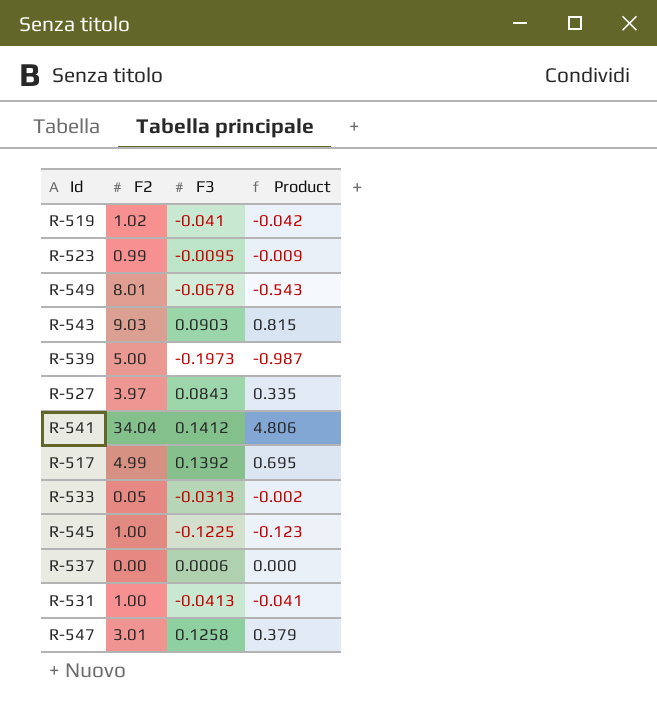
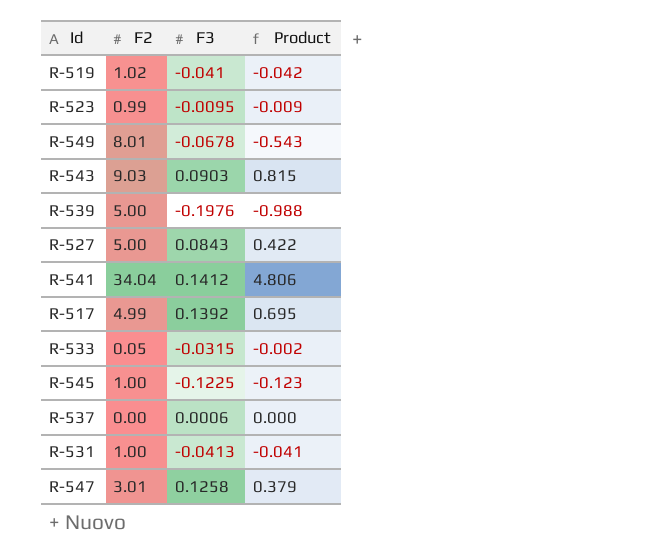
R-539 | F3: -0.1973 -> -0.1976
R-539 | Product: -0.987 -> -0.988
R-527 | F2: 3.97 -> 5.00
R-527 | Product: 0.335 -> 0.422
R-533 | F3: -0.0313 -> -0.0315

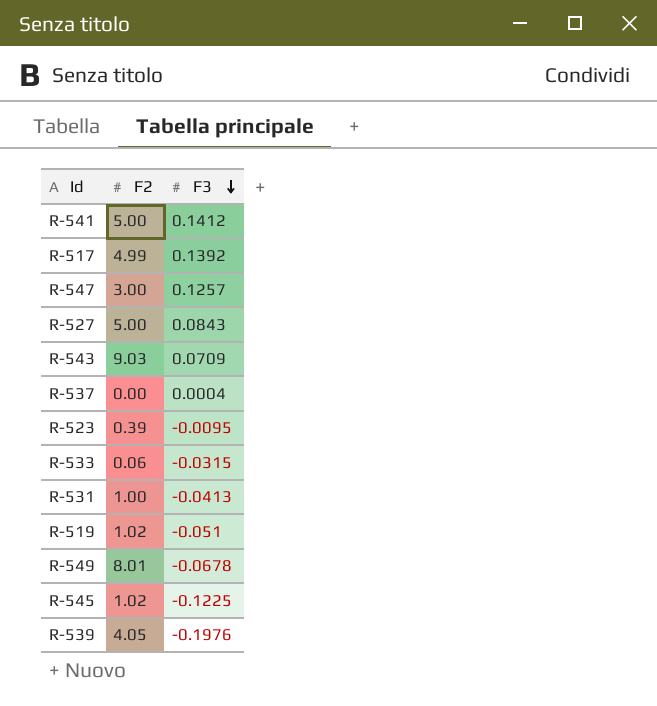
row order: none -> F3 descending
column Product | formula: [F2] * [F3] -> none
R-541 | F2: 34.04 -> 5.00
R-547 | F2: 3.01 -> 3.00
R-547 | F3: 0.1258 -> 0.1257
R-543 | F3: 0.0903 -> 0.0709
R-537 | F3: 0.0006 -> 0.0004
R-523 | F2: 0.99 -> 0.39
R-533 | F2: 0.05 -> 0.06
R-519 | F3: -0.041 -> -0.051
R-545 | F2: 1.00 -> 1.02
R-539 | F2: 5.00 -> 4.05

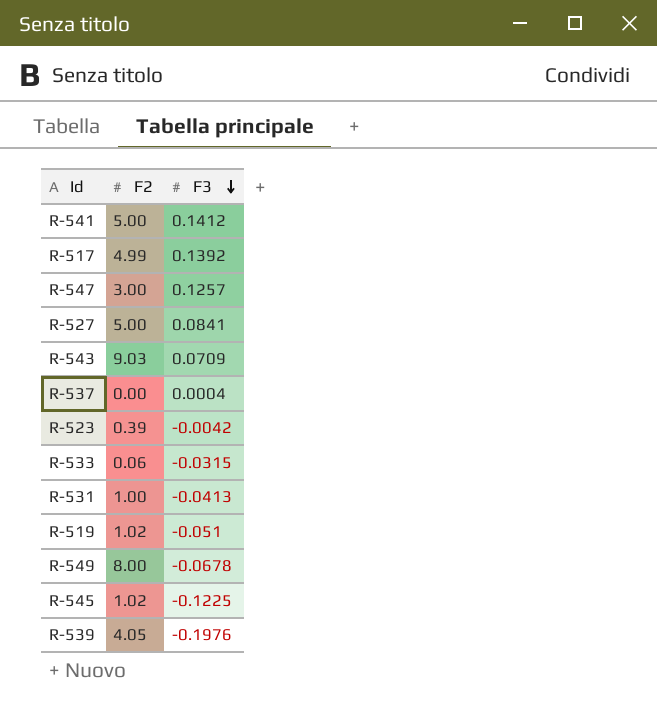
R-527 | F3: 0.0843 -> 0.0841
R-523 | F3: -0.0095 -> -0.0042
R-549 | F2: 8.01 -> 8.00

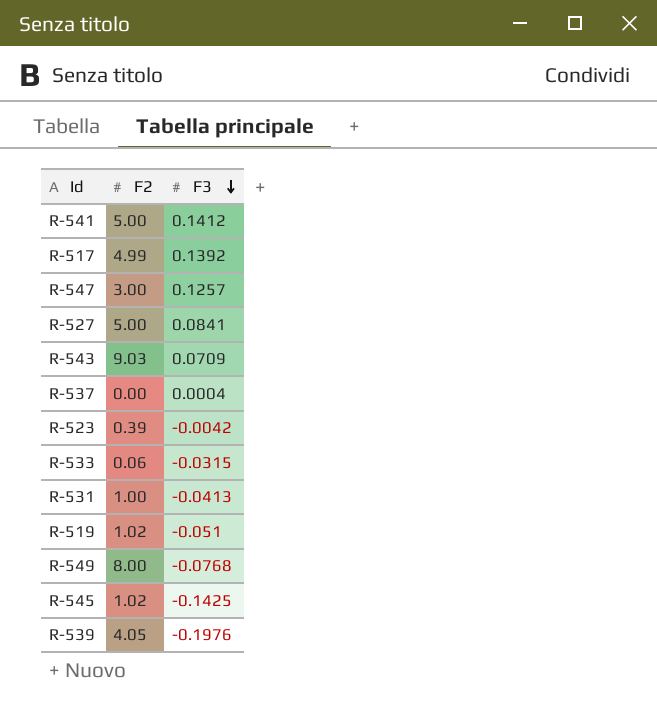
R-549 | F3: -0.0678 -> -0.0768
R-545 | F3: -0.1225 -> -0.1425

